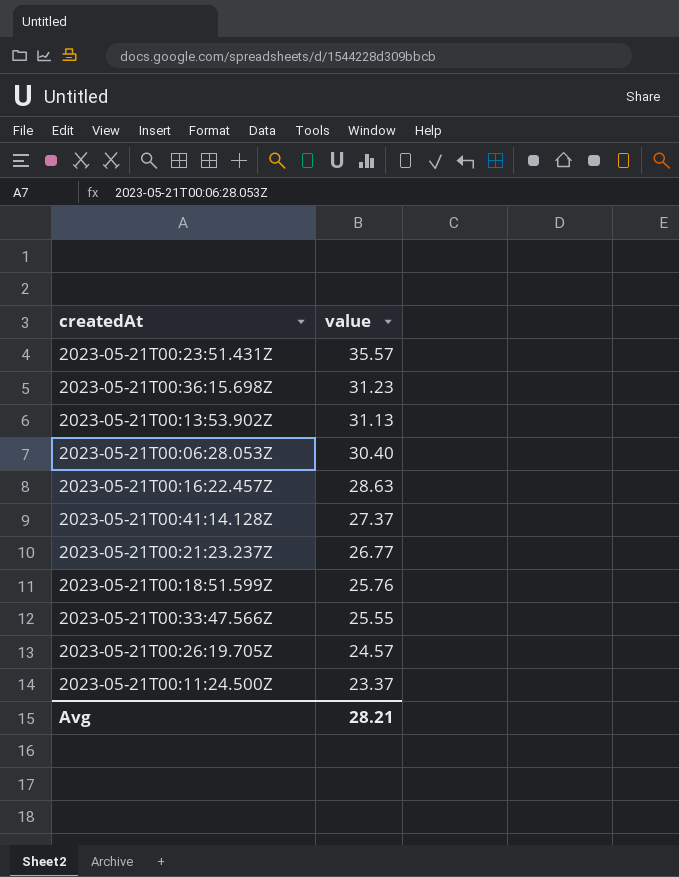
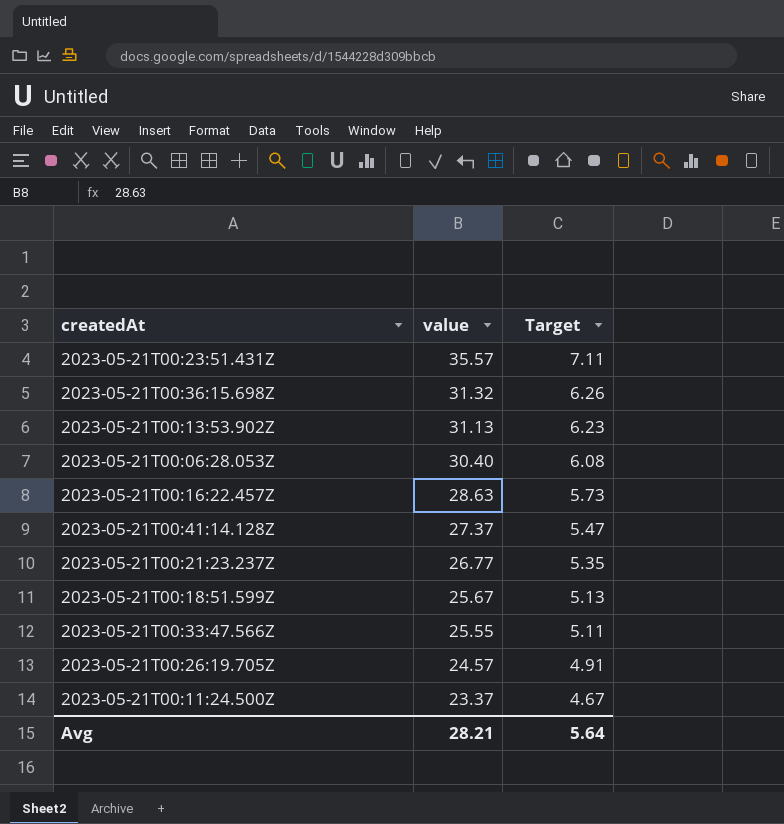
column Target | formula: none -> [value] * 0.2
2023-05-21T00:36:15.698Z | value: 31.23 -> 31.32
2023-05-21T00:18:51.599Z | value: 25.76 -> 25.67

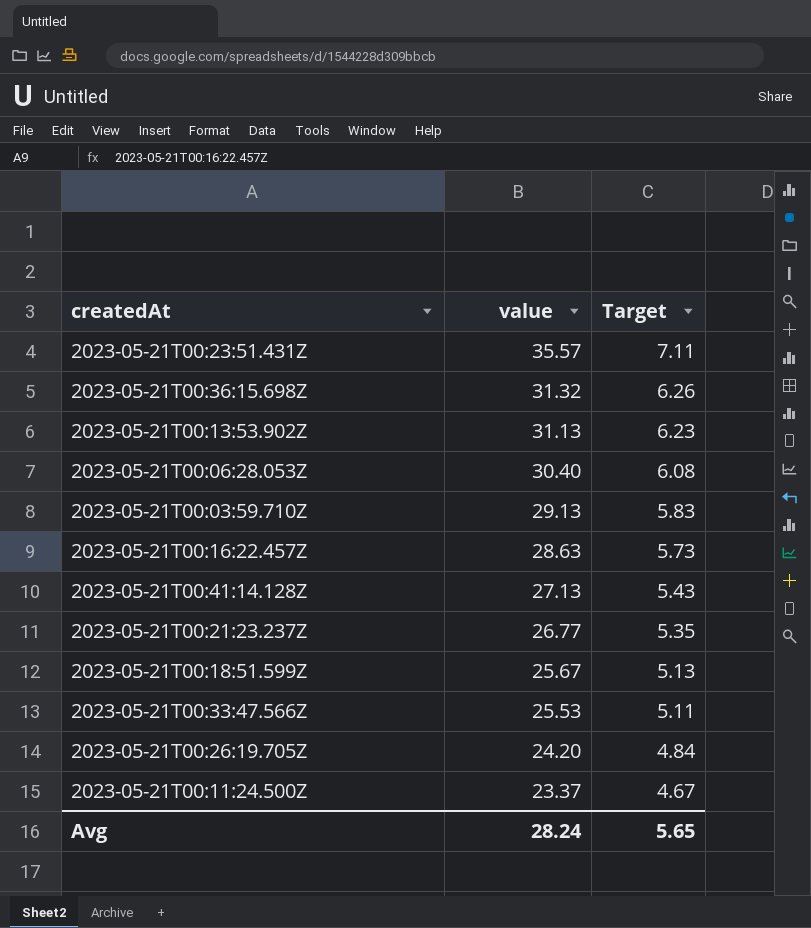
row 2023-05-21T00:03:59.710Z: none -> 29.13 | 5.83
2023-05-21T00:41:14.128Z | value: 27.37 -> 27.13
2023-05-21T00:41:14.128Z | Target: 5.47 -> 5.43
2023-05-21T00:33:47.566Z | value: 25.55 -> 25.53
2023-05-21T00:26:19.705Z | value: 24.57 -> 24.20
2023-05-21T00:26:19.705Z | Target: 4.91 -> 4.84
Avg | value: 28.21 -> 28.24
Avg | Target: 5.64 -> 5.65

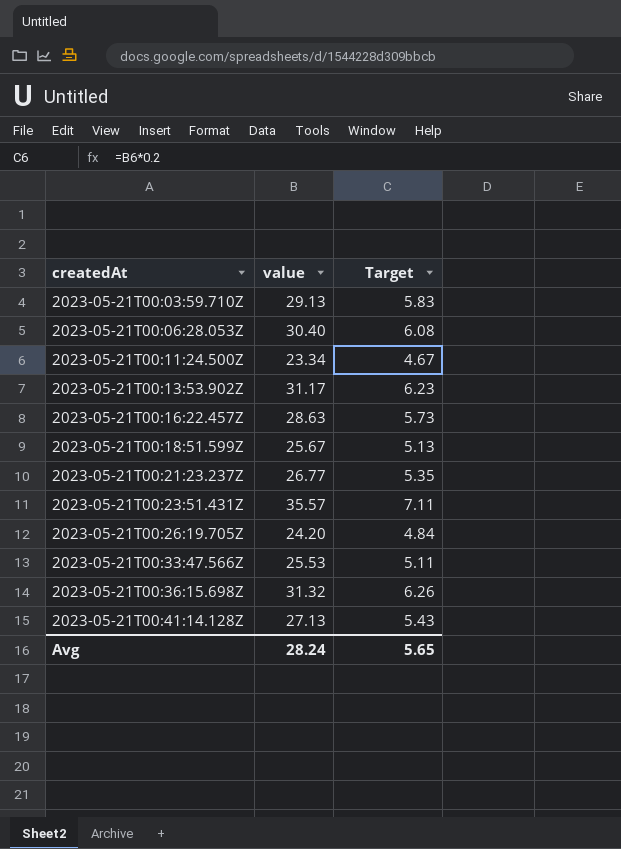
row order: value descending -> createdAt ascending
2023-05-21T00:11:24.500Z | value: 23.37 -> 23.34
2023-05-21T00:13:53.902Z | value: 31.13 -> 31.17

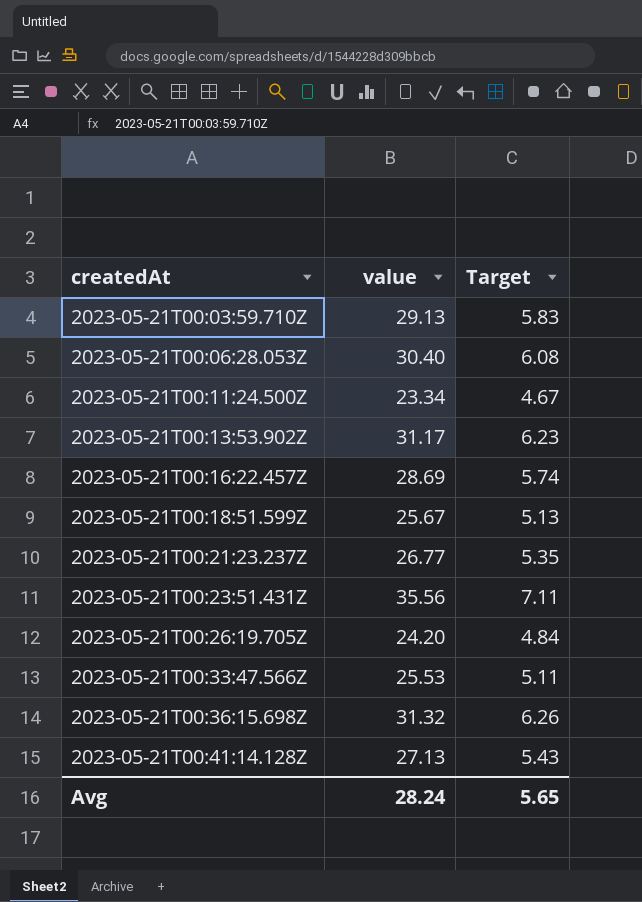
2023-05-21T00:16:22.457Z | value: 28.63 -> 28.69
2023-05-21T00:16:22.457Z | Target: 5.73 -> 5.74
2023-05-21T00:23:51.431Z | value: 35.57 -> 35.56

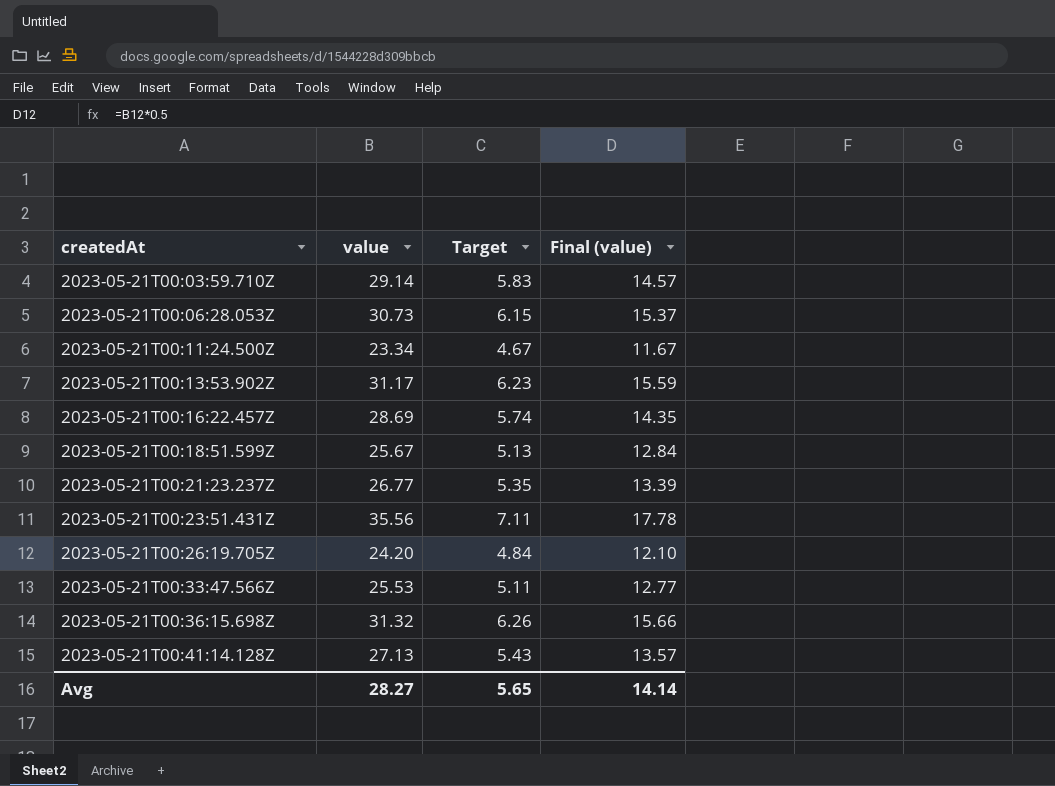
column Final (value) | formula: none -> [value] * 0.5
2023-05-21T00:03:59.710Z | value: 29.13 -> 29.14
2023-05-21T00:06:28.053Z | value: 30.40 -> 30.73
2023-05-21T00:06:28.053Z | Target: 6.08 -> 6.15
Avg | value: 28.24 -> 28.27

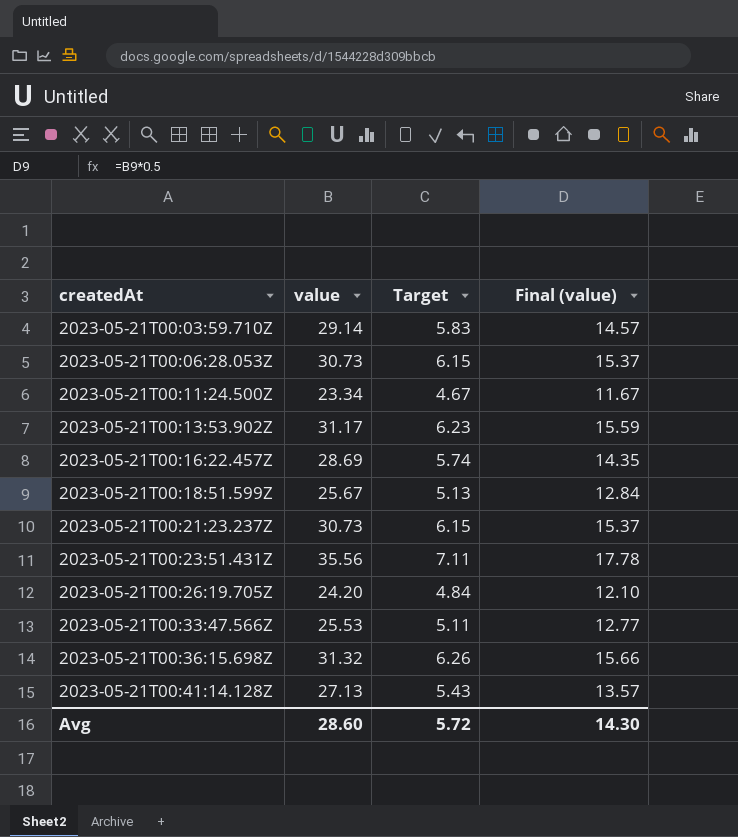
2023-05-21T00:21:23.237Z | value: 26.77 -> 30.73
2023-05-21T00:21:23.237Z | Target: 5.35 -> 6.15
2023-05-21T00:21:23.237Z | Final (value): 13.39 -> 15.37
Avg | value: 28.27 -> 28.60
Avg | Target: 5.65 -> 5.72
Avg | Final (value): 14.14 -> 14.30

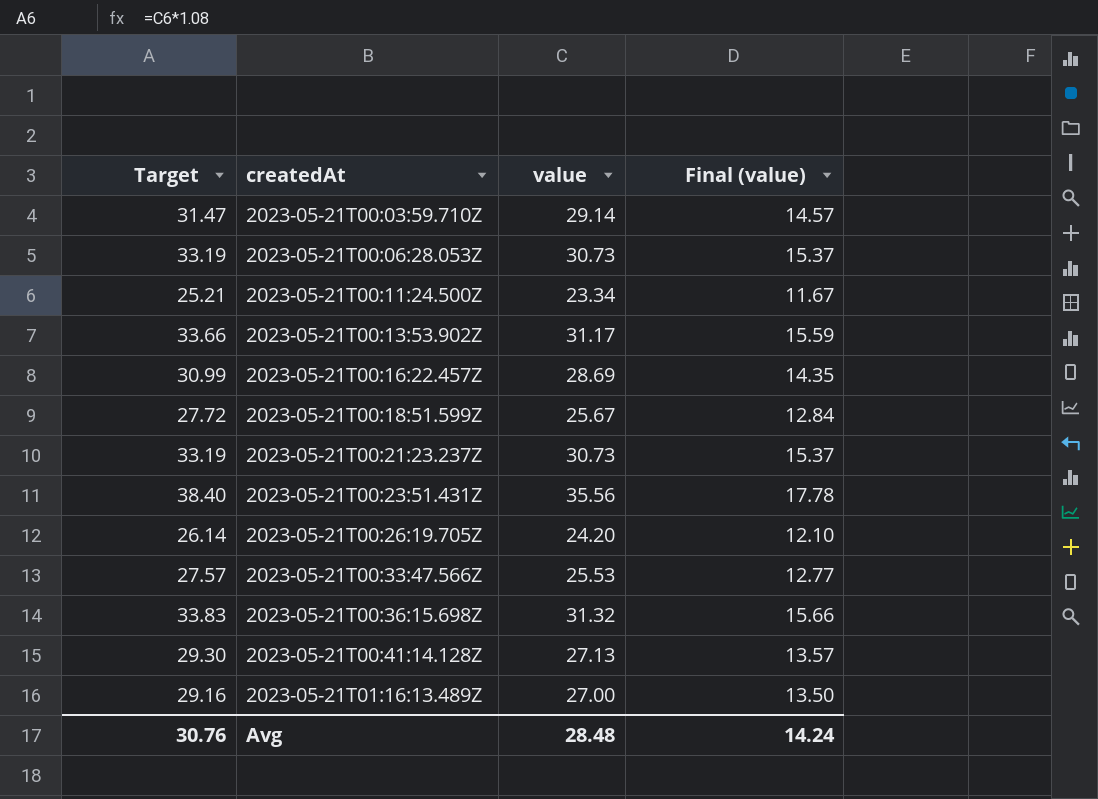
column Target | formula: [value] * 0.2 -> [value] * 1.08
column Target | position: 3 -> 1
row 2023-05-21T01:16:13.489Z: none -> 29.16 | 27.00 | 13.50
Avg | Target: 5.72 -> 30.76
Avg | value: 28.60 -> 28.48
Avg | Final (value): 14.30 -> 14.24

